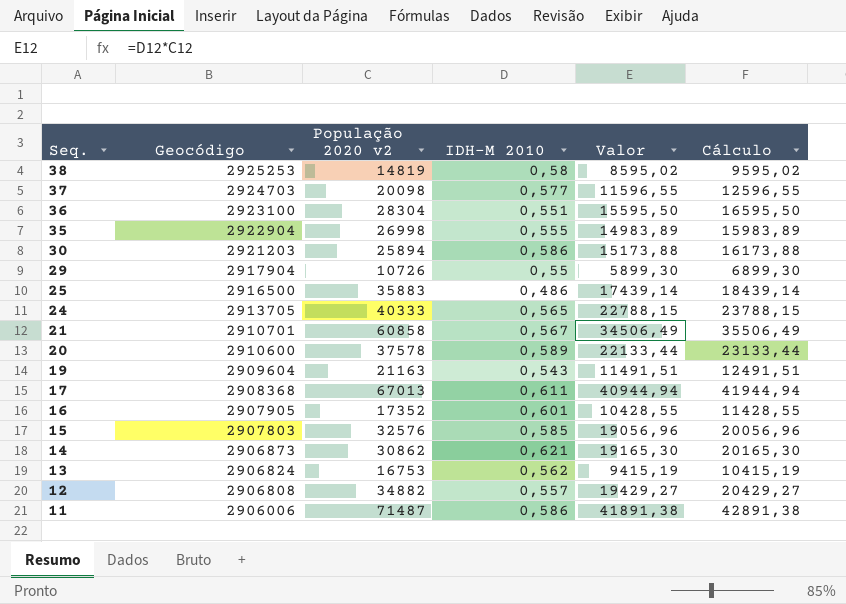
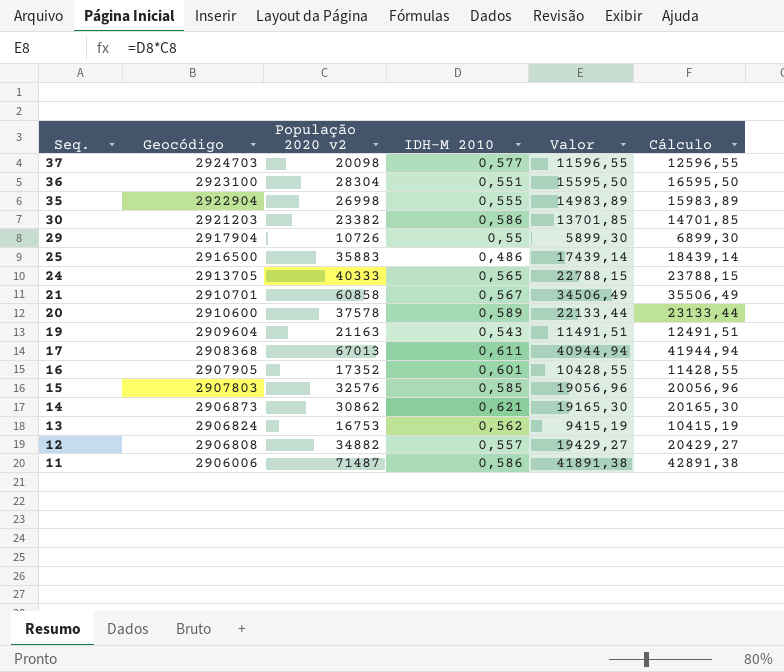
row 38: 2925253 | 14819 | 0,58 | 8595,02 | 9595,02 -> none
30 | População 2020 v2: 25894 -> 23382
30 | Valor: 15173,88 -> 13701,85
30 | Cálculo: 16173,88 -> 14701,85

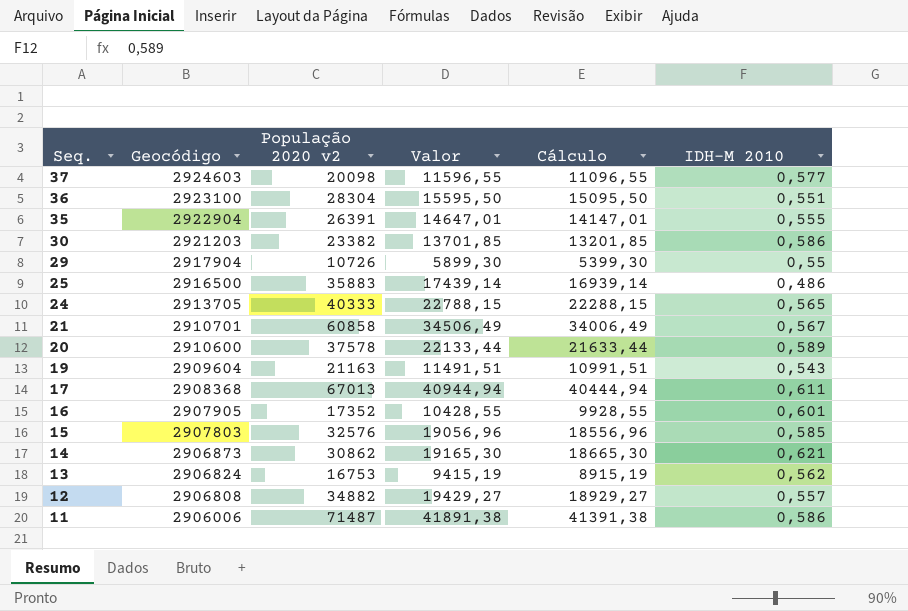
column Cálculo | formula: [Valor] + 1000 -> [Valor] - 500
column IDH-M 2010 | position: 4 -> 6
37 | Geocódigo: 2924703 -> 2924603
35 | População 2020 v2: 26998 -> 26391
35 | Valor: 14983,89 -> 14647,01

